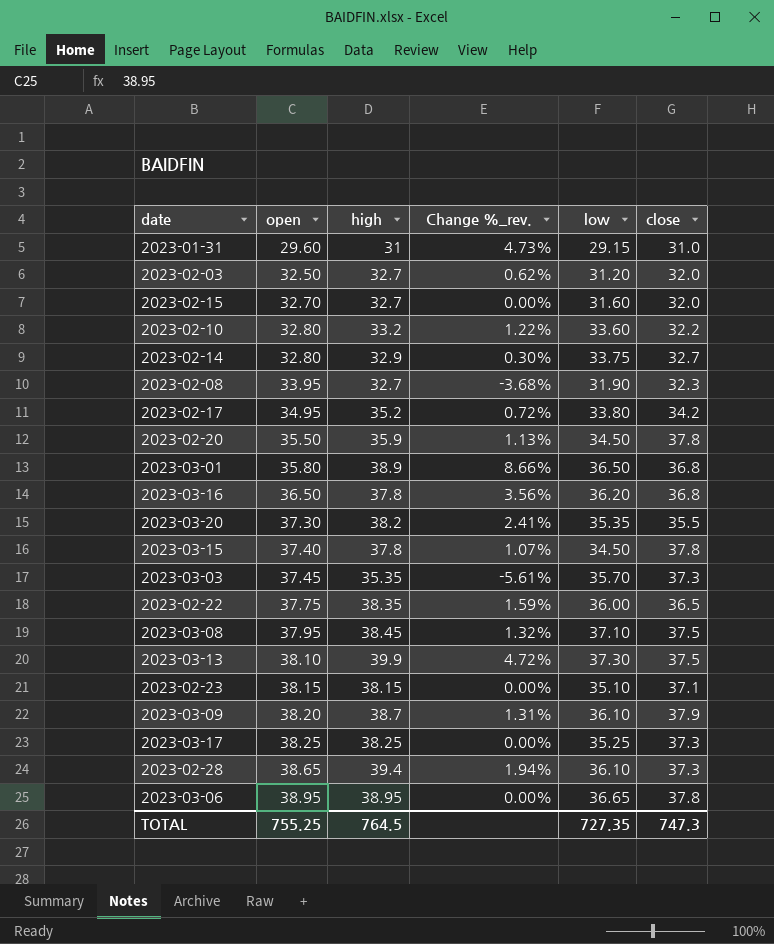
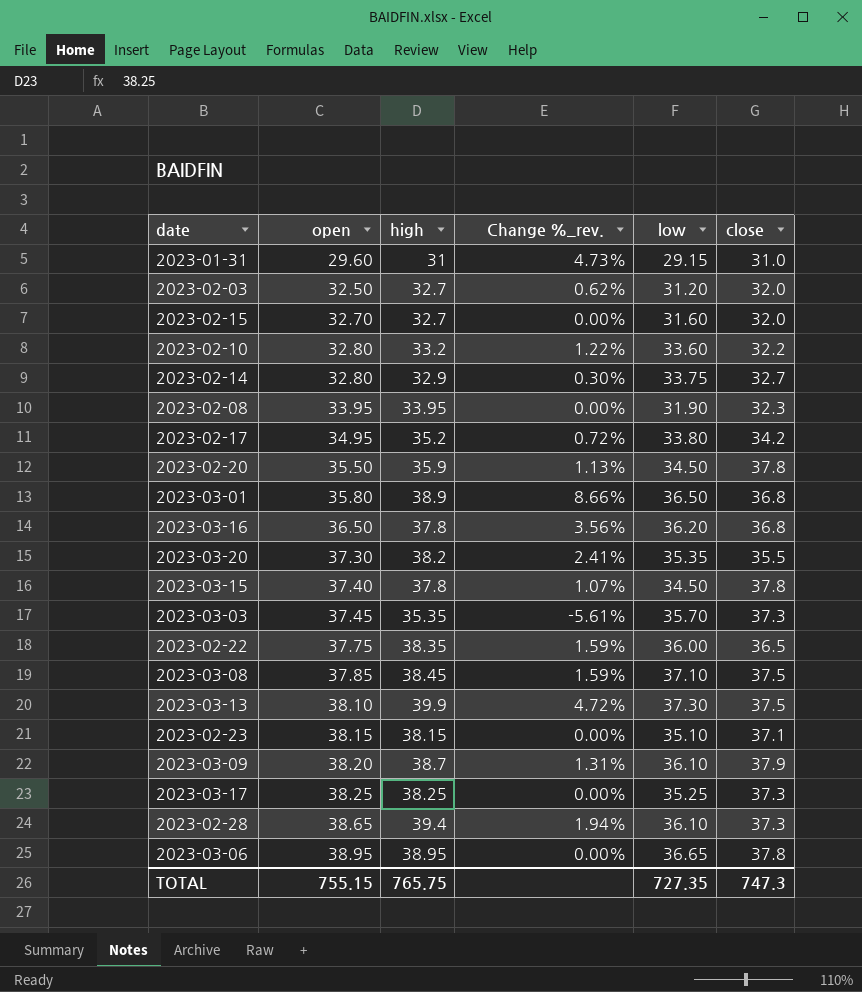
2023-02-08 | high: 32.7 -> 33.95
2023-02-08 | Change %_rev.: -3.68% -> 0.00%
2023-03-08 | open: 37.95 -> 37.85
2023-03-08 | Change %_rev.: 1.32% -> 1.59%
TOTAL | open: 755.25 -> 755.15
TOTAL | high: 764.5 -> 765.75

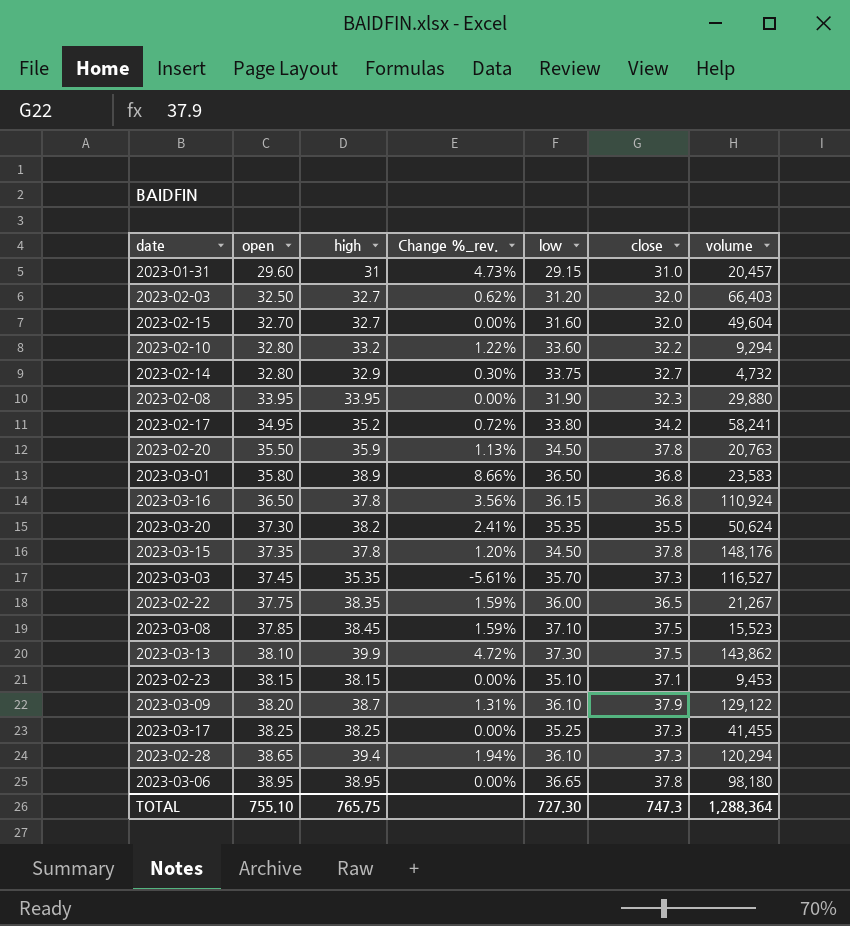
column volume | position: none -> 7
2023-03-16 | low: 36.20 -> 36.15
2023-03-15 | open: 37.40 -> 37.35
2023-03-15 | Change %_rev.: 1.07% -> 1.20%
TOTAL | open: 755.15 -> 755.10
TOTAL | low: 727.35 -> 727.30

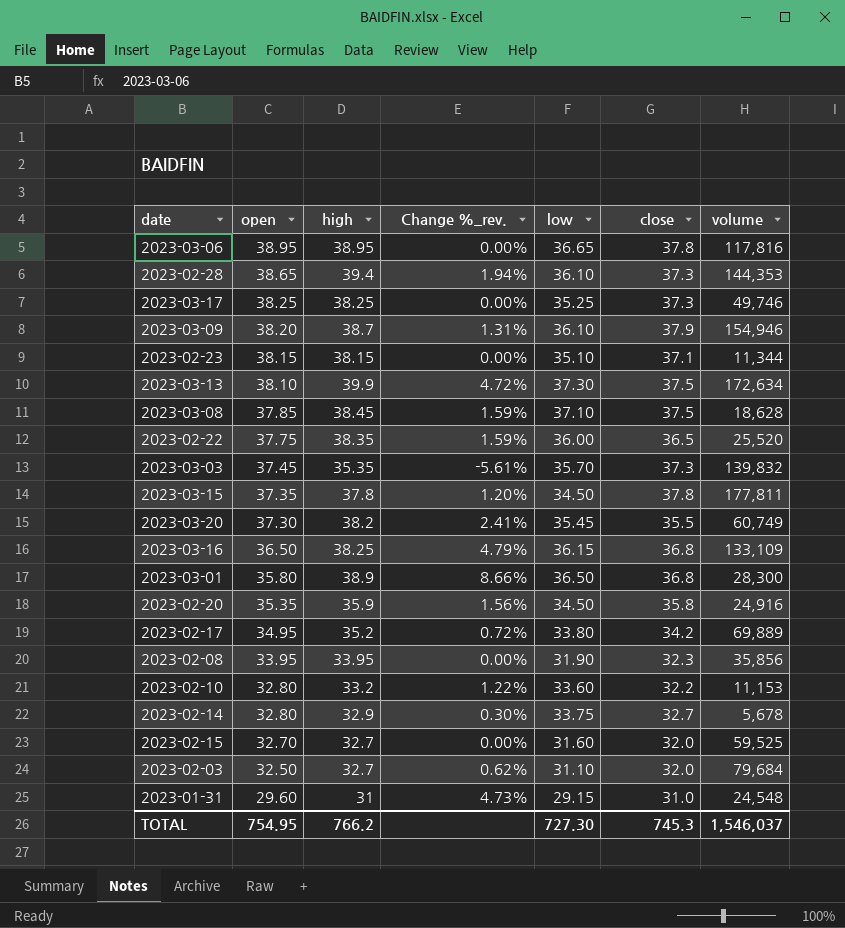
row order: open ascending -> open descending
2023-03-06 | volume: 98,180 -> 117,816
2023-02-28 | volume: 120,294 -> 144,353
2023-03-17 | volume: 41,455 -> 49,746
2023-03-09 | volume: 129,122 -> 154,946
2023-02-23 | volume: 9,453 -> 11,344
2023-03-13 | volume: 143,862 -> 172,634
2023-03-08 | volume: 15,523 -> 18,628
2023-02-22 | volume: 21,267 -> 25,520
2023-03-03 | volume: 116,527 -> 139,832
2023-03-15 | volume: 148,176 -> 177,811
2023-03-20 | low: 35.35 -> 35.45
2023-03-20 | volume: 50,624 -> 60,749
2023-03-16 | high: 37.8 -> 38.25
2023-03-16 | Change %_rev.: 3.56% -> 4.79%
2023-03-16 | volume: 110,924 -> 133,109
2023-03-01 | volume: 23,583 -> 28,300
2023-02-20 | open: 35.50 -> 35.35
2023-02-20 | Change %_rev.: 1.13% -> 1.56%
2023-02-20 | close: 37.8 -> 35.8
2023-02-20 | volume: 20,763 -> 24,916
2023-02-17 | volume: 58,241 -> 69,889
2023-02-08 | volume: 29,880 -> 35,856
2023-02-10 | volume: 9,294 -> 11,153
2023-02-14 | volume: 4,732 -> 5,678
2023-02-15 | volume: 49,604 -> 59,525
2023-02-03 | low: 31.20 -> 31.10
2023-02-03 | volume: 66,403 -> 79,684
2023-01-31 | volume: 20,457 -> 24,548
TOTAL | open: 755.10 -> 754.95
TOTAL | high: 765.75 -> 766.2
TOTAL | close: 747.3 -> 745.3
TOTAL | volume: 1,288,364 -> 1,546,037

